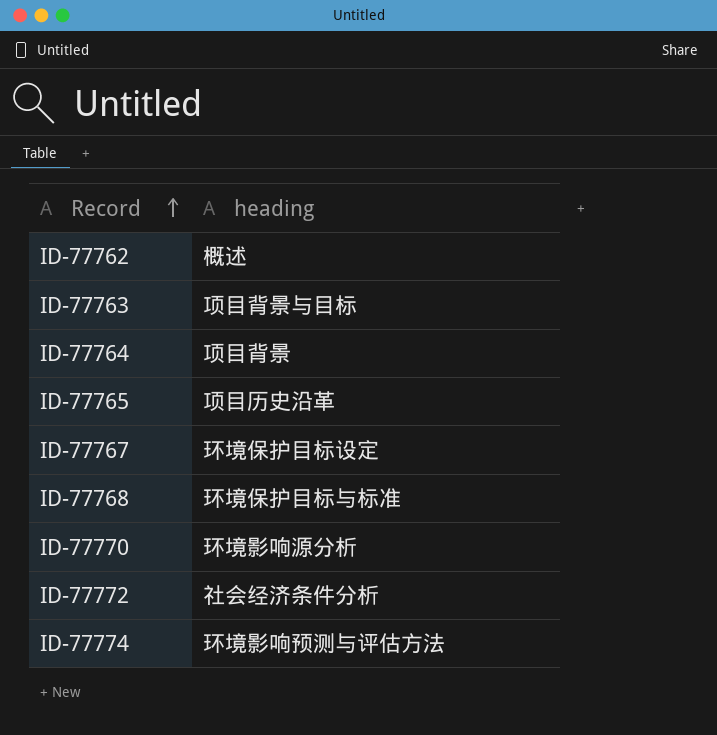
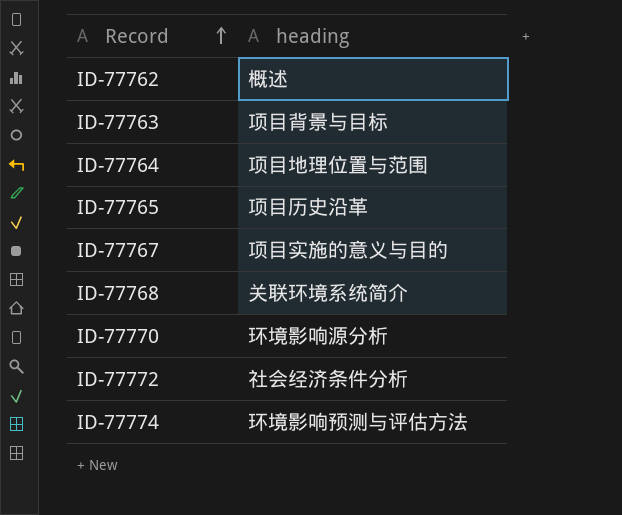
ID-77764 | heading: 项目背景 -> 项目地理位置与范围
ID-77767 | heading: 环境保护目标设定 -> 项目实施的意义与目的
ID-77768 | heading: 环境保护目标与标准 -> 关联环境系统简介

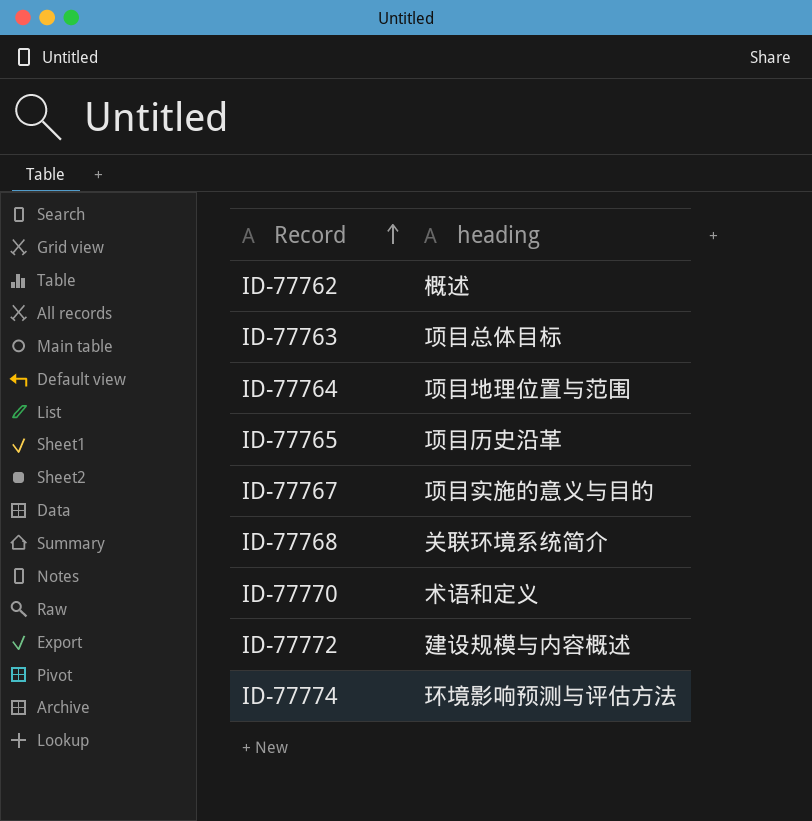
ID-77763 | heading: 项目背景与目标 -> 项目总体目标
ID-77770 | heading: 环境影响源分析 -> 术语和定义
ID-77772 | heading: 社会经济条件分析 -> 建设规模与内容概述

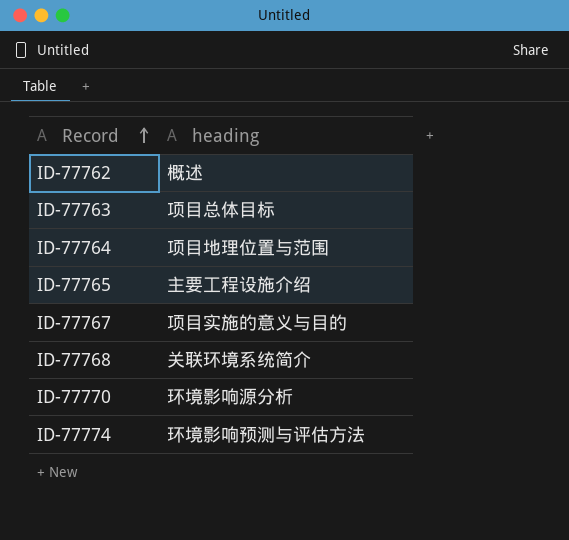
row ID-77772: 建设规模与内容概述 -> none
ID-77765 | heading: 项目历史沿革 -> 主要工程设施介绍
ID-77770 | heading: 术语和定义 -> 环境影响源分析

